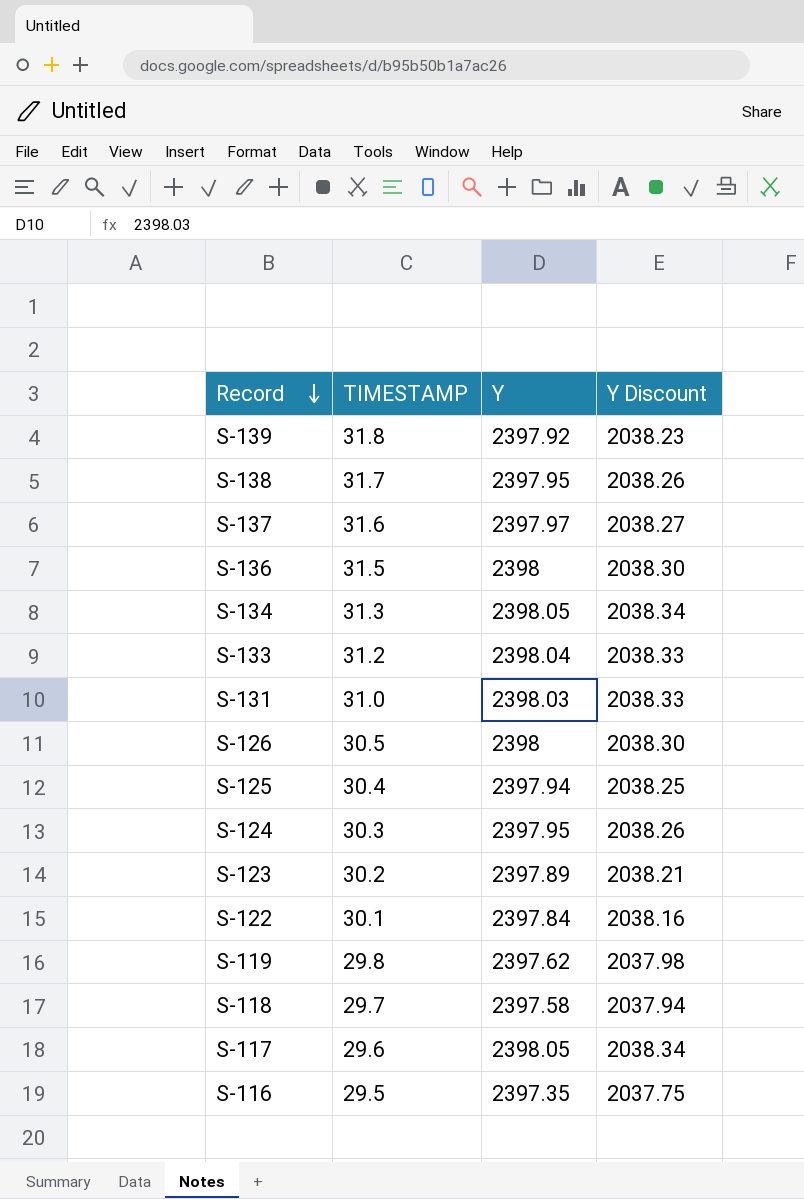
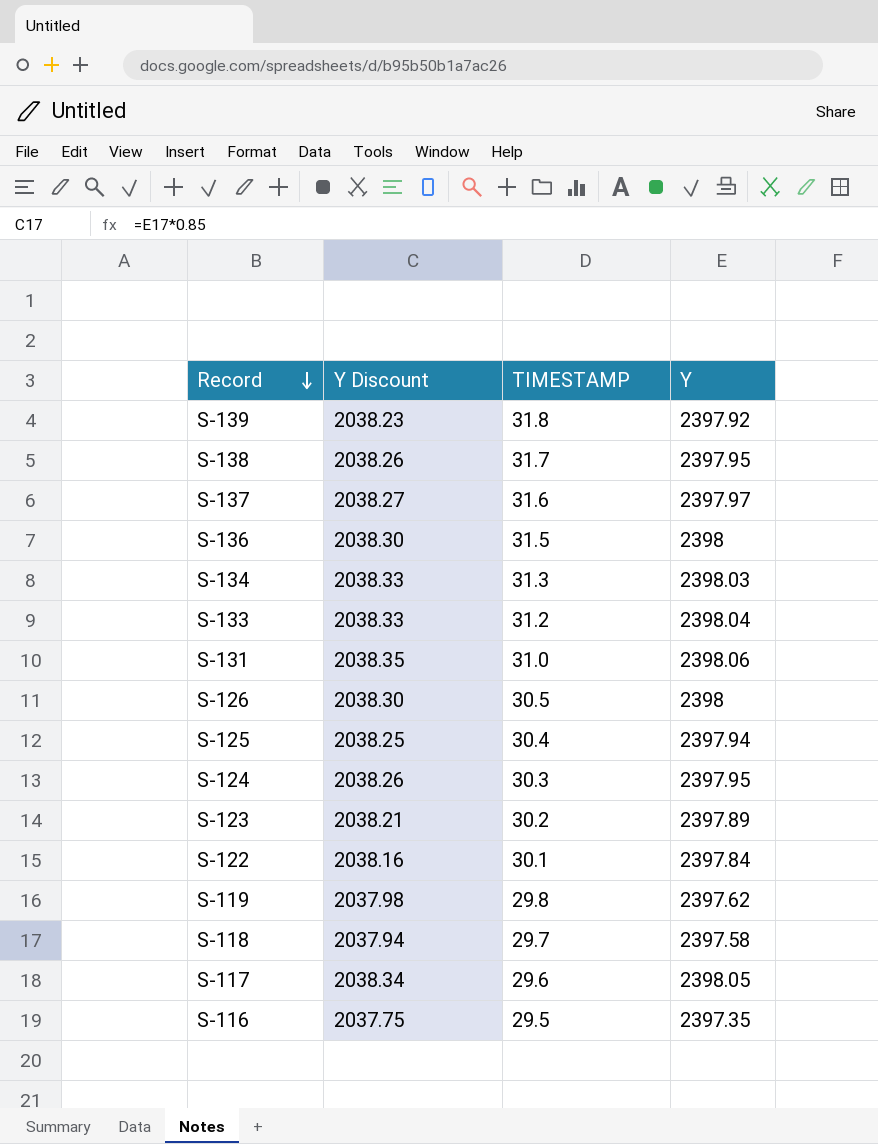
column Y Discount | position: 4 -> 2
S-134 | Y Discount: 2038.34 -> 2038.33
S-134 | Y: 2398.05 -> 2398.03
S-131 | Y Discount: 2038.33 -> 2038.35
S-131 | Y: 2398.03 -> 2398.06

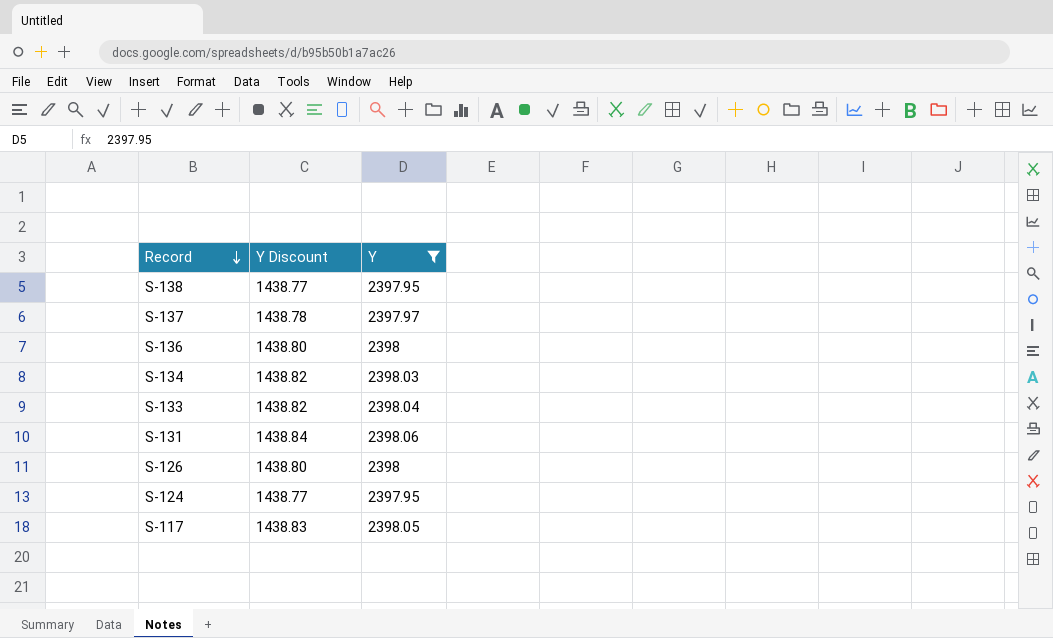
filter: none -> Y >= 2397.95
column TIMESTAMP | position: 3 -> none
column Y Discount | formula: [Y] * 0.85 -> [Y] * 0.6

